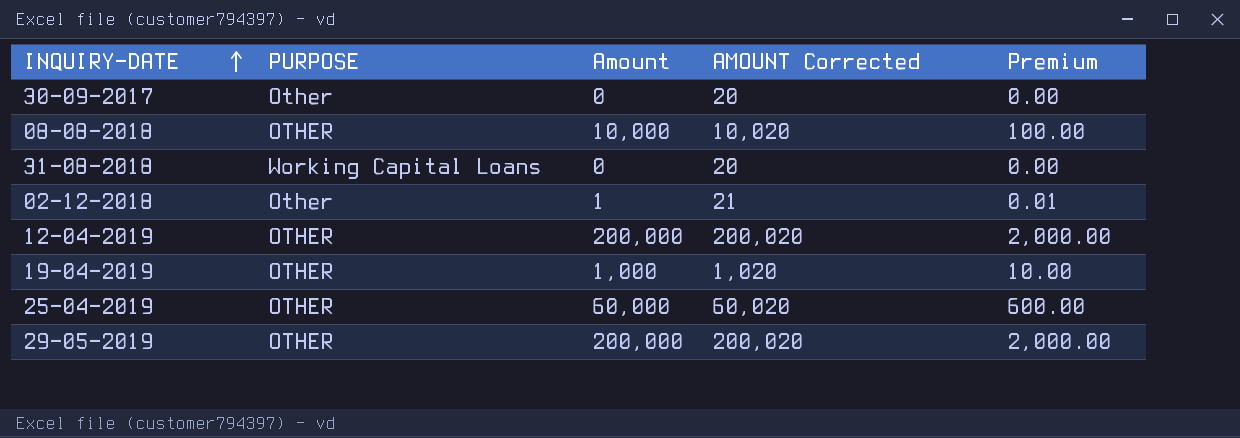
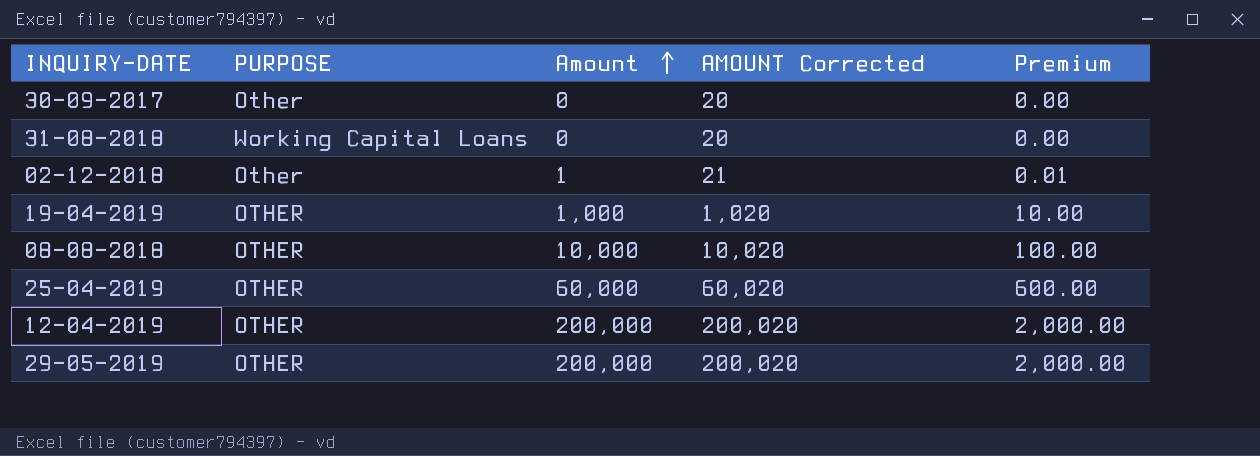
row order: INQUIRY-DATE ascending -> Amount ascending

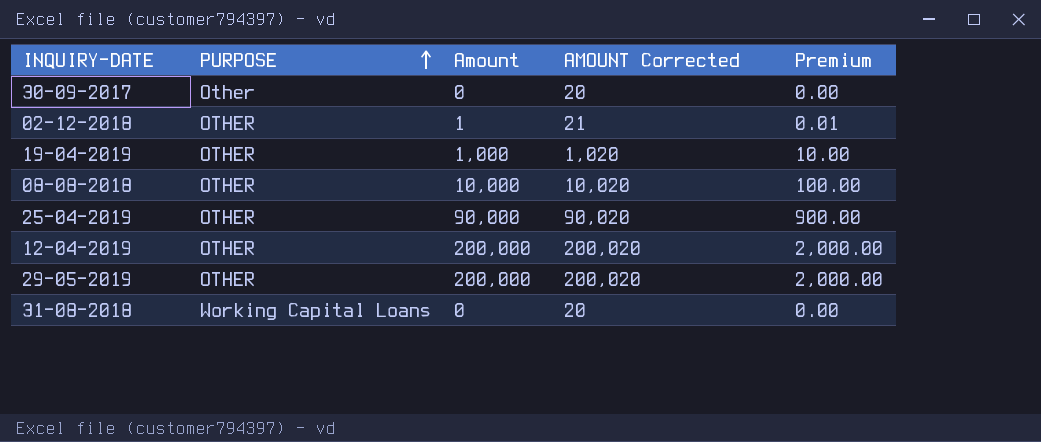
row order: Amount ascending -> PURPOSE ascending
02-12-2018 | PURPOSE: Other -> OTHER
25-04-2019 | Amount: 60,000 -> 90,000
25-04-2019 | AMOUNT Corrected: 60,020 -> 90,020
25-04-2019 | Premium: 600.00 -> 900.00

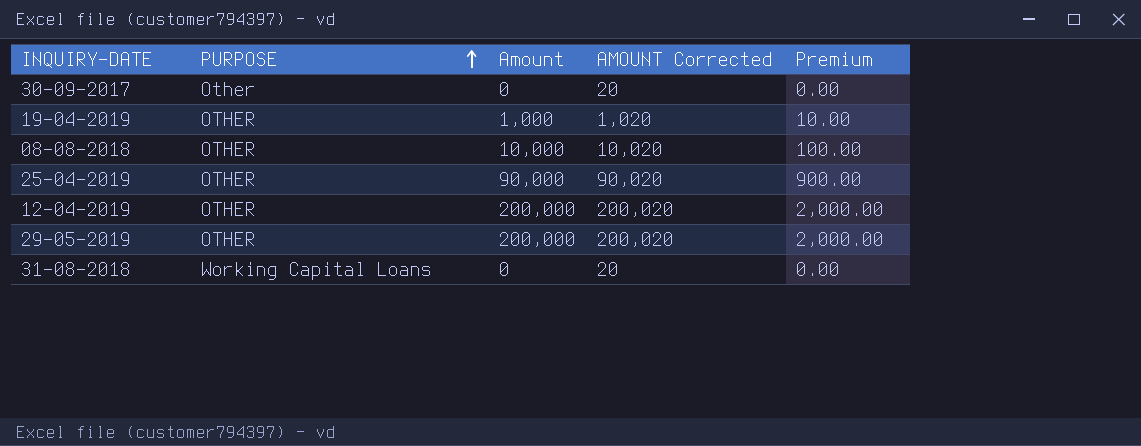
row 02-12-2018: OTHER | 1 | 21 | 0.01 -> none

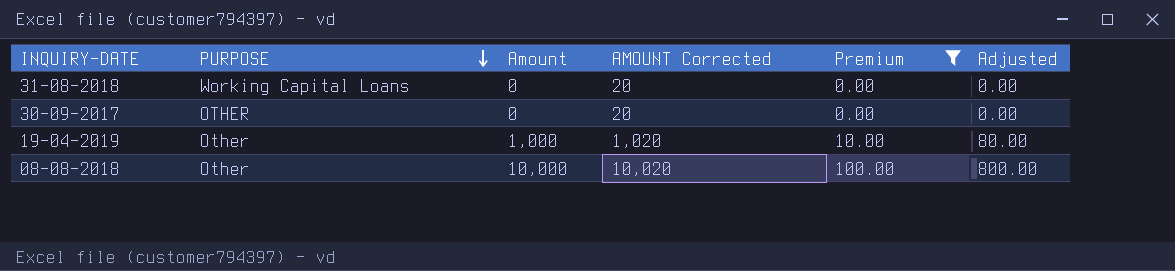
filter: none -> Premium <= 100.00
row order: PURPOSE ascending -> PURPOSE descending
column Adjusted | formula: none -> [Amount] * 0.08
30-09-2017 | PURPOSE: Other -> OTHER
19-04-2019 | PURPOSE: OTHER -> Other
08-08-2018 | PURPOSE: OTHER -> Other

